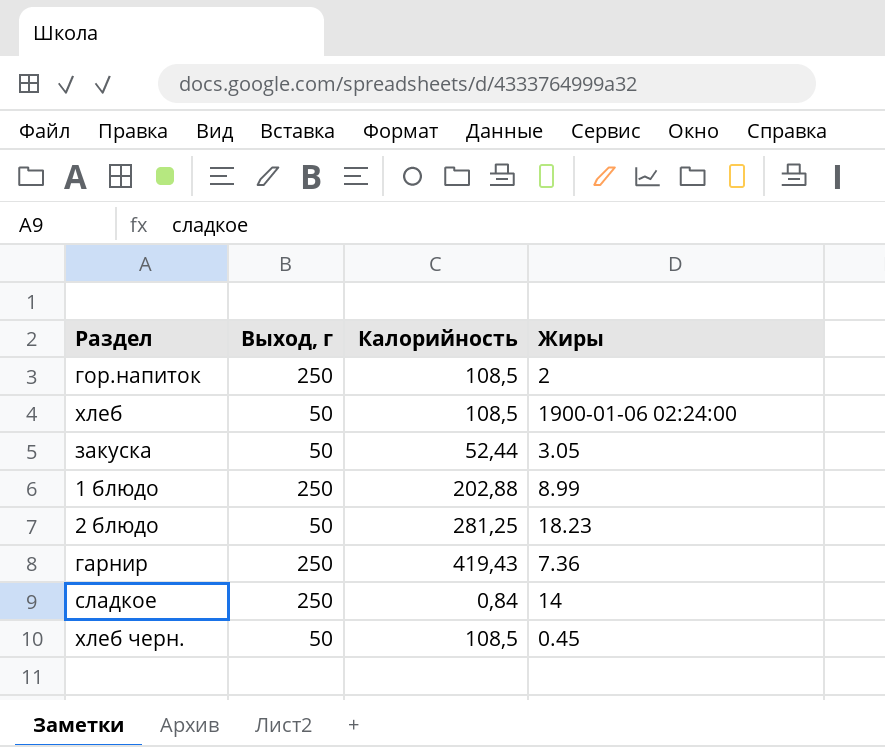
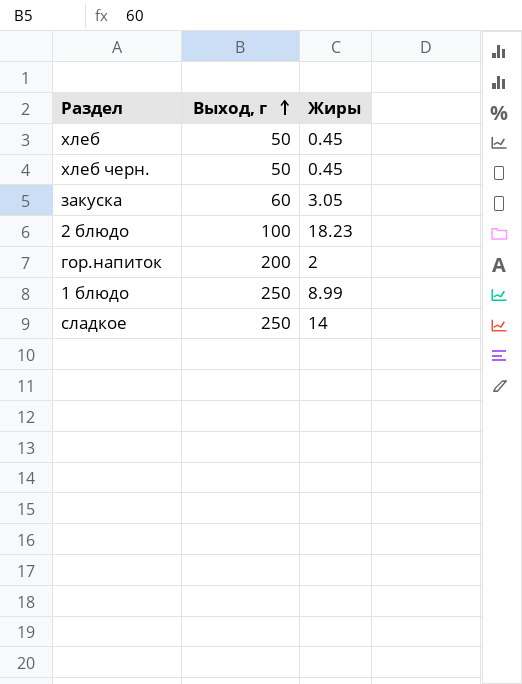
row order: none -> Выход, г ascending
column Калорийность | position: 3 -> none
row гарнир: 250 | 419,43 | 7.36 -> none
хлеб | Жиры: 1900-01-06 02:24:00 -> 0.45
закуска | Выход, г: 50 -> 60
2 блюдо | Выход, г: 50 -> 100
гор.напиток | Выход, г: 250 -> 200

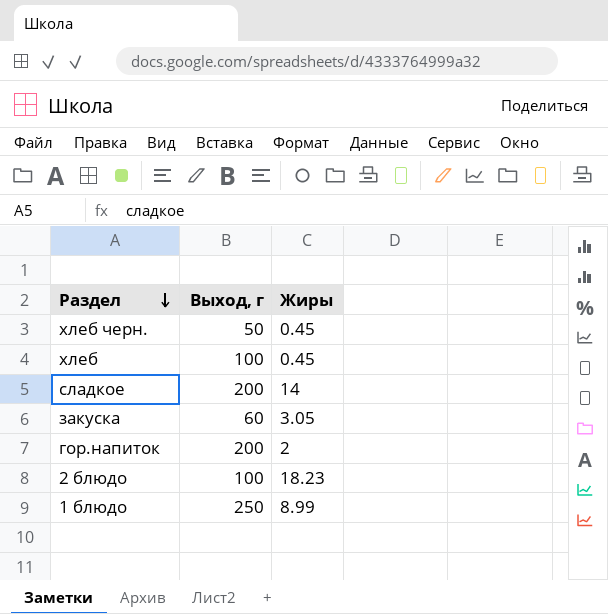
row order: Выход, г ascending -> Раздел descending
хлеб | Выход, г: 50 -> 100
сладкое | Выход, г: 250 -> 200

